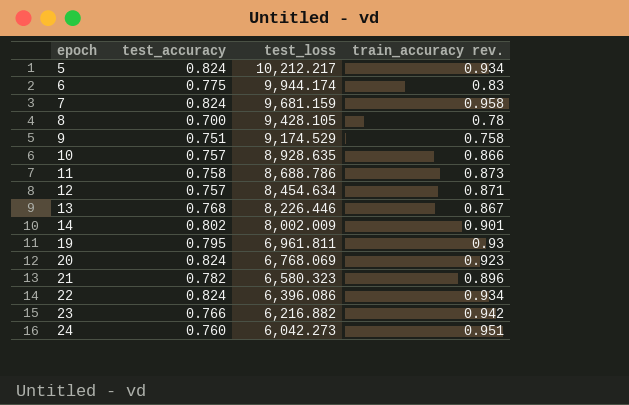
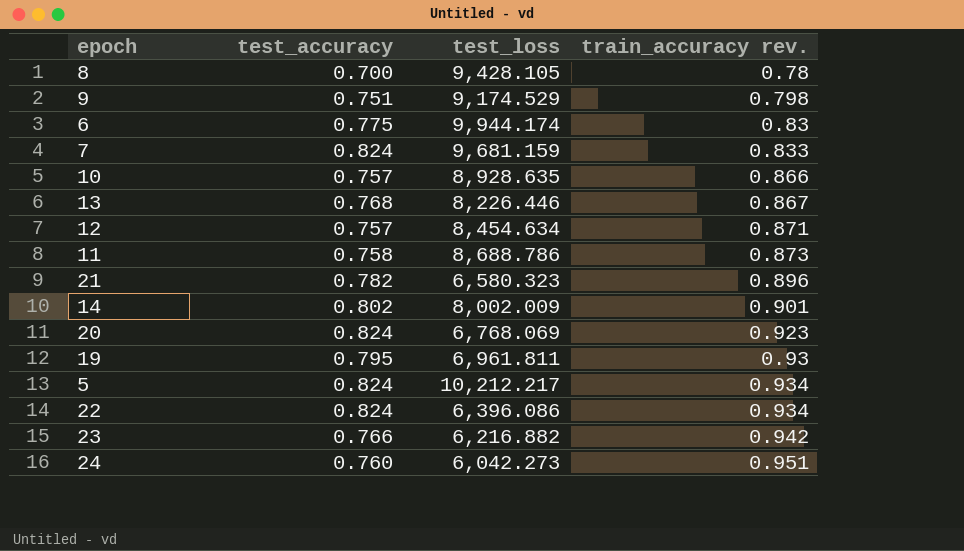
row order: epoch ascending -> train_accuracy rev. ascending
9 | train_accuracy rev.: 0.758 -> 0.798
7 | train_accuracy rev.: 0.958 -> 0.833

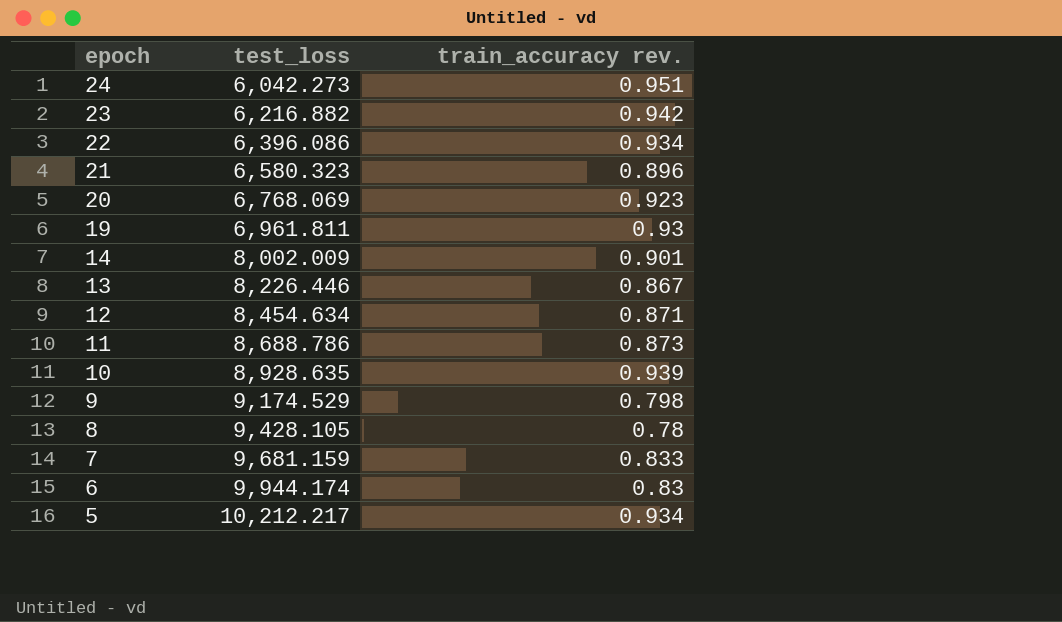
row order: train_accuracy rev. ascending -> epoch descending
column test_accuracy | position: 2 -> none
10 | train_accuracy rev.: 0.866 -> 0.939

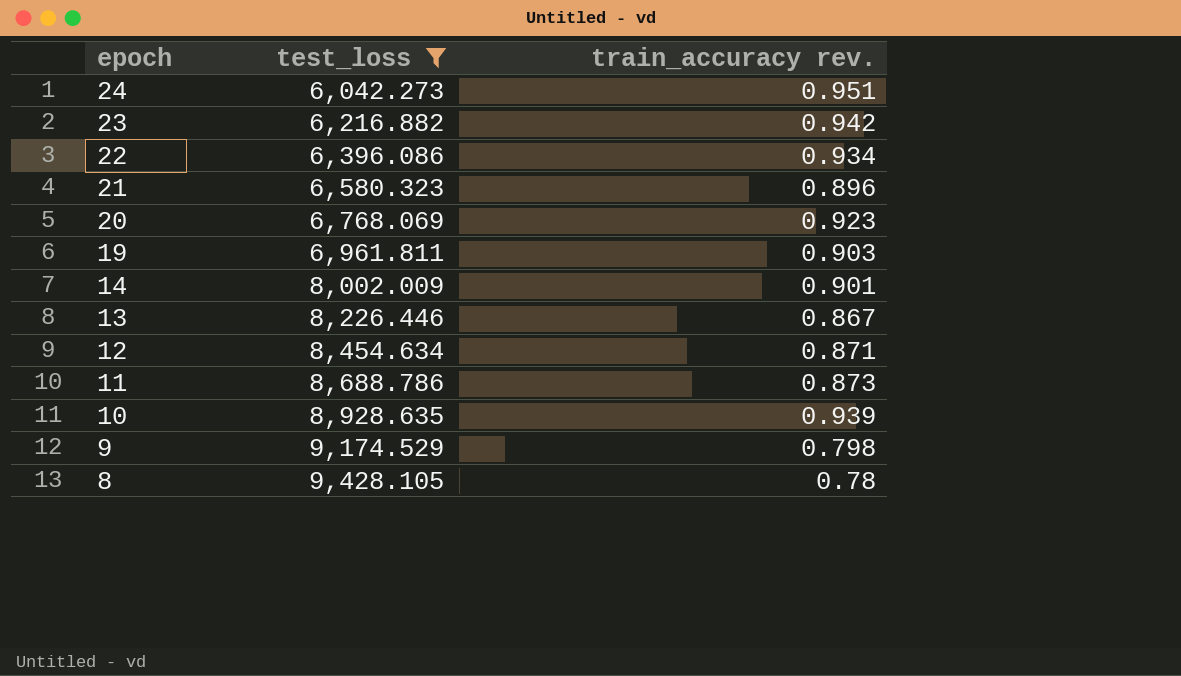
filter: none -> test_loss <= 9,428.105
19 | train_accuracy rev.: 0.93 -> 0.903

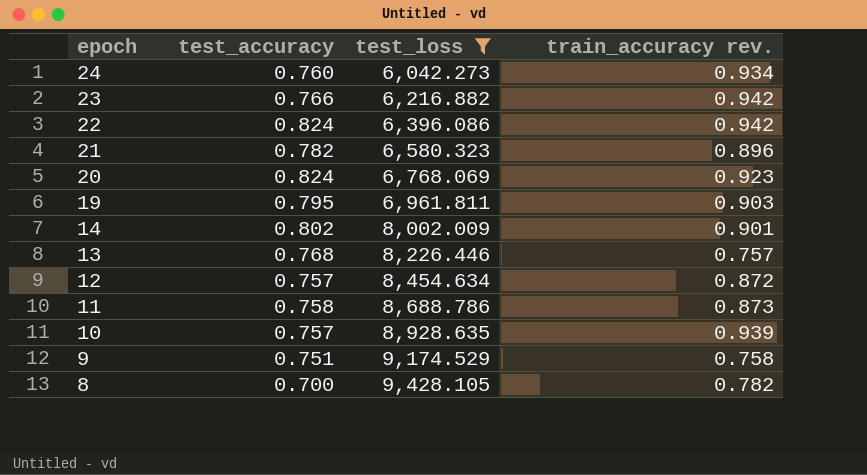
column test_accuracy | position: none -> 2
24 | train_accuracy rev.: 0.951 -> 0.934
22 | train_accuracy rev.: 0.934 -> 0.942
13 | train_accuracy rev.: 0.867 -> 0.757
12 | train_accuracy rev.: 0.871 -> 0.872
9 | train_accuracy rev.: 0.798 -> 0.758
8 | train_accuracy rev.: 0.78 -> 0.782

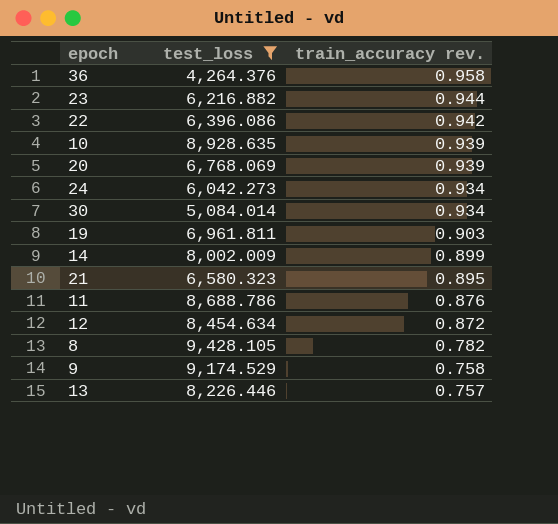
row order: epoch descending -> train_accuracy rev. descending
column test_accuracy | position: 2 -> none
row 36: none -> 4,264.376 | 0.958
23 | train_accuracy rev.: 0.942 -> 0.944
20 | train_accuracy rev.: 0.923 -> 0.939
row 30: none -> 5,084.014 | 0.934
14 | train_accuracy rev.: 0.901 -> 0.899
21 | train_accuracy rev.: 0.896 -> 0.895
11 | train_accuracy rev.: 0.873 -> 0.876

